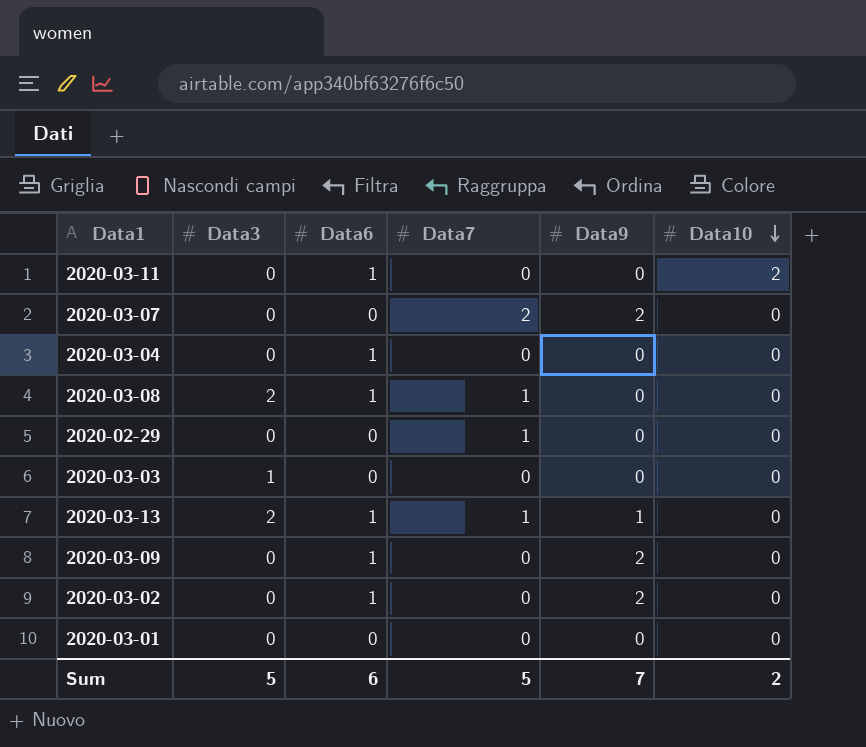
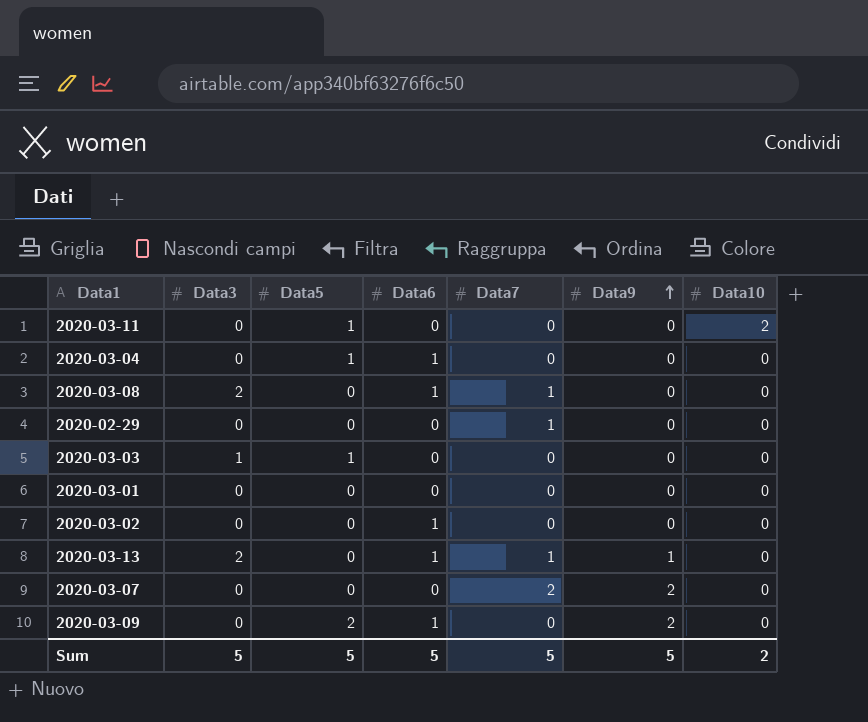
row order: Data10 descending -> Data9 ascending
column Data5 | position: none -> 3
2020-03-11 | Data6: 1 -> 0
2020-03-02 | Data9: 2 -> 0
Sum | Data6: 6 -> 5
Sum | Data9: 7 -> 5

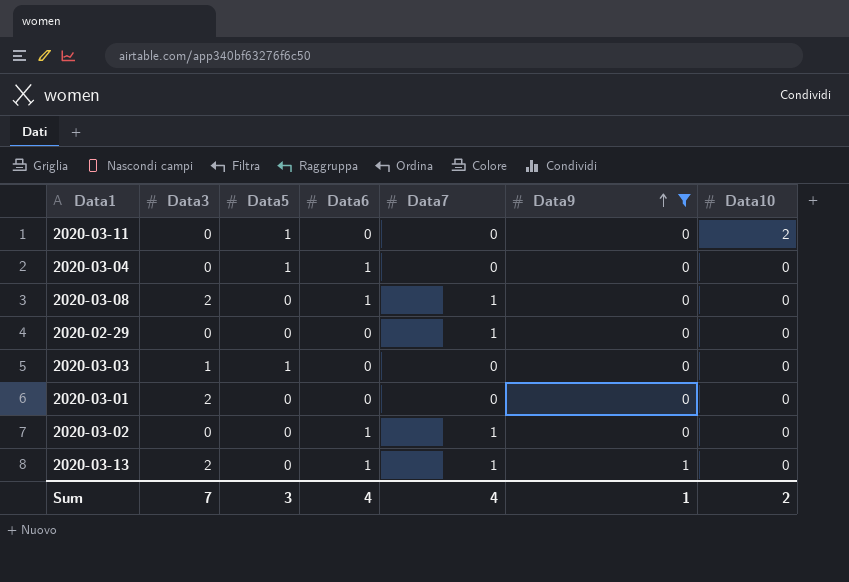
filter: none -> Data9 != 2
2020-03-01 | Data3: 0 -> 2
2020-03-02 | Data7: 0 -> 1
Sum | Data3: 5 -> 7
Sum | Data5: 5 -> 3
Sum | Data6: 5 -> 4
Sum | Data7: 5 -> 4
Sum | Data9: 5 -> 1

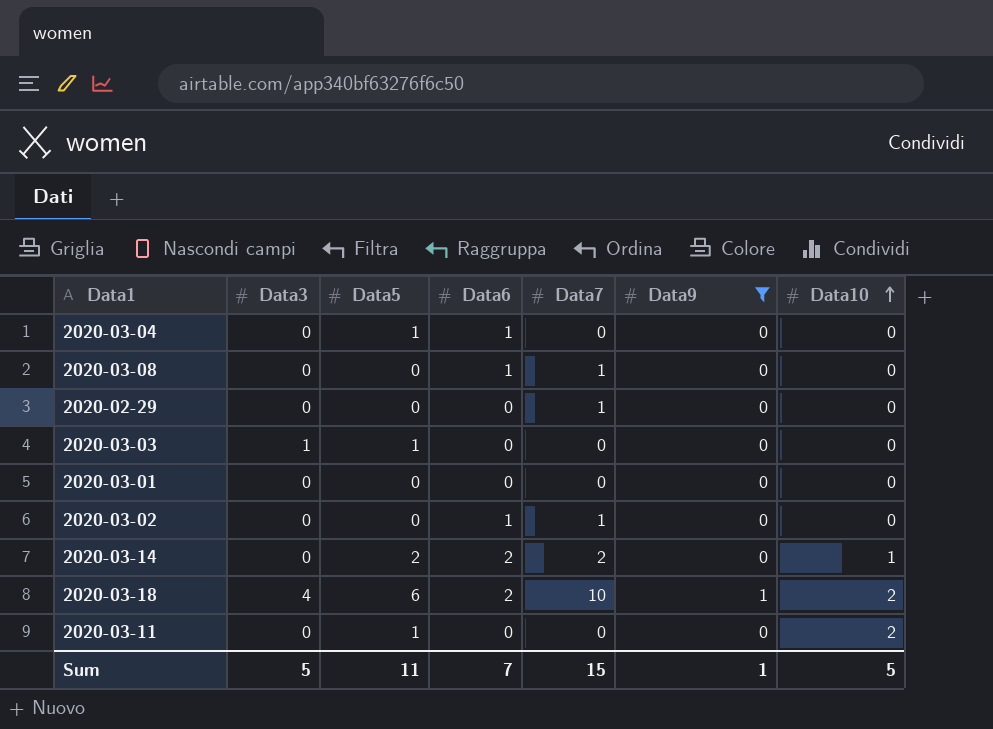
row order: Data9 ascending -> Data10 ascending
row 2020-03-13: 2 | 0 | 1 | 1 | 1 | 0 -> none
2020-03-08 | Data3: 2 -> 0
2020-03-01 | Data3: 2 -> 0
row 2020-03-14: none -> 0 | 2 | 2 | 2 | 0 | 1
row 2020-03-18: none -> 4 | 6 | 2 | 10 | 1 | 2
Sum | Data3: 7 -> 5
Sum | Data5: 3 -> 11
Sum | Data6: 4 -> 7
Sum | Data7: 4 -> 15
Sum | Data10: 2 -> 5

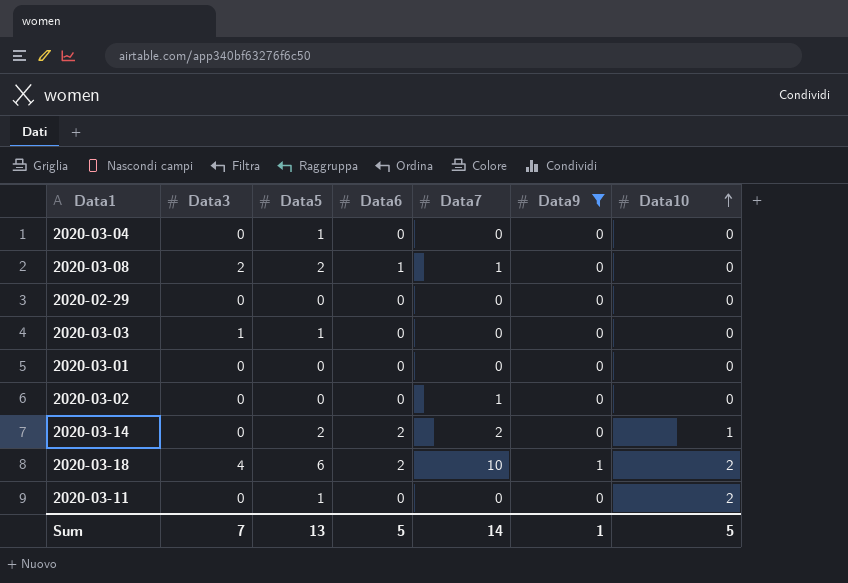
2020-03-04 | Data6: 1 -> 0
2020-03-08 | Data3: 0 -> 2
2020-03-08 | Data5: 0 -> 2
2020-02-29 | Data7: 1 -> 0
2020-03-02 | Data6: 1 -> 0
Sum | Data3: 5 -> 7
Sum | Data5: 11 -> 13
Sum | Data6: 7 -> 5
Sum | Data7: 15 -> 14

